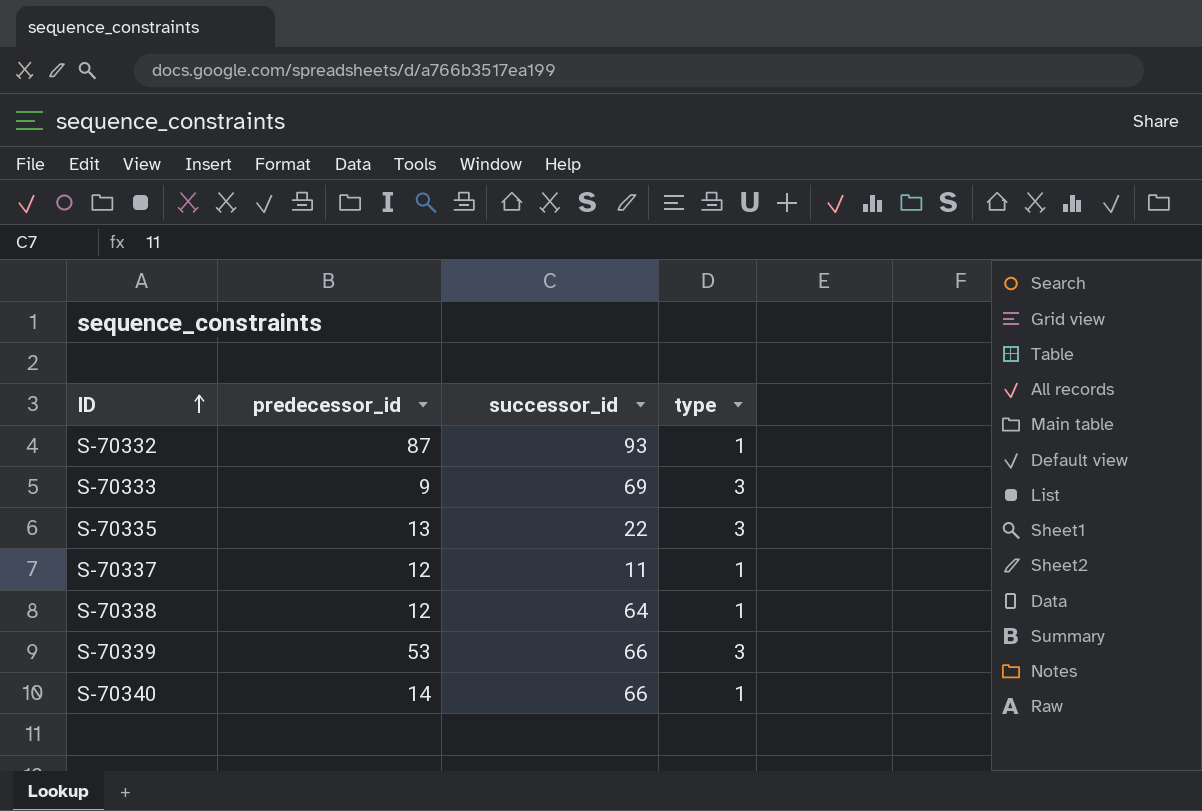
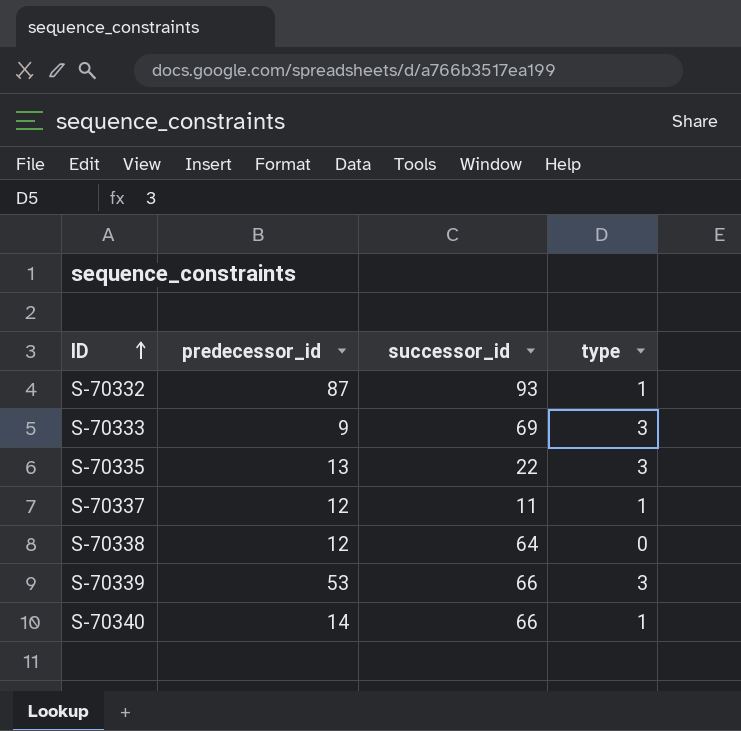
S-70338 | type: 1 -> 0

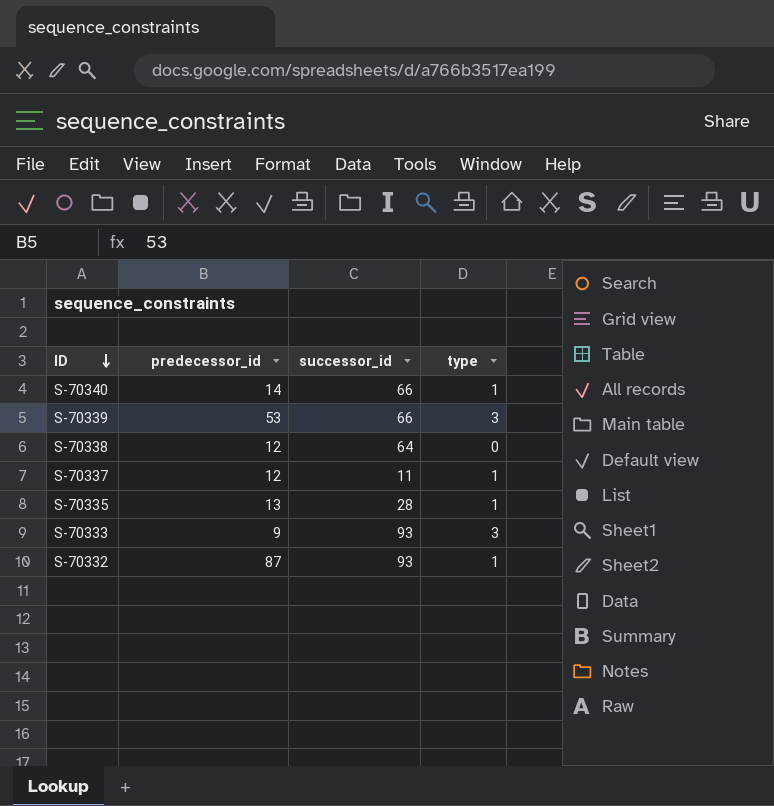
row order: ID ascending -> ID descending
S-70335 | successor_id: 22 -> 28
S-70335 | type: 3 -> 1
S-70333 | successor_id: 69 -> 93

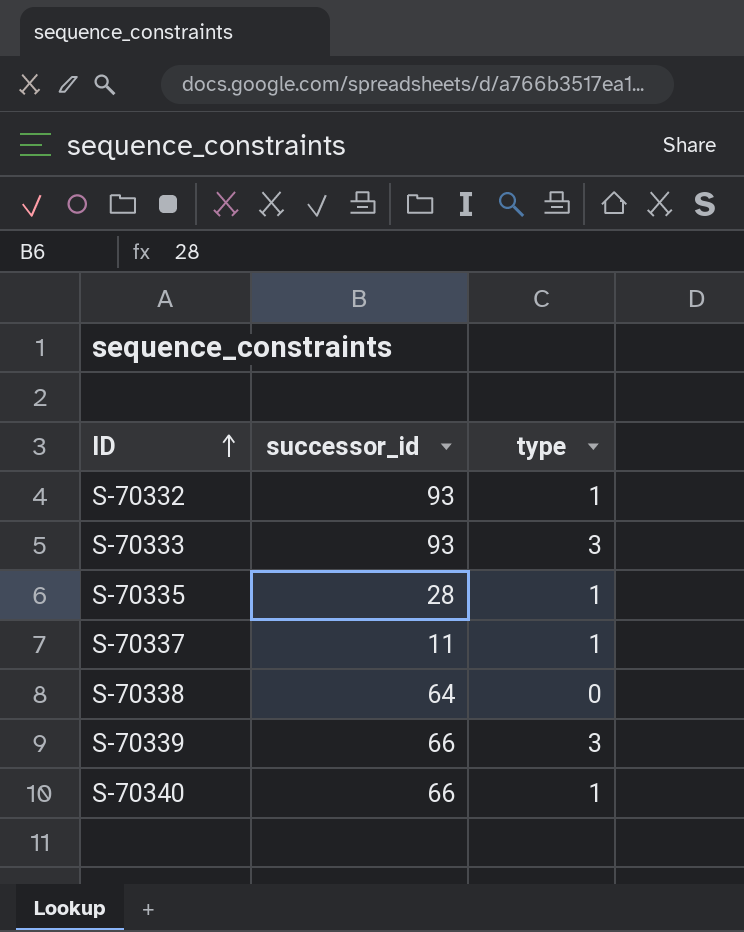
row order: ID descending -> ID ascending
column predecessor_id | position: 2 -> none

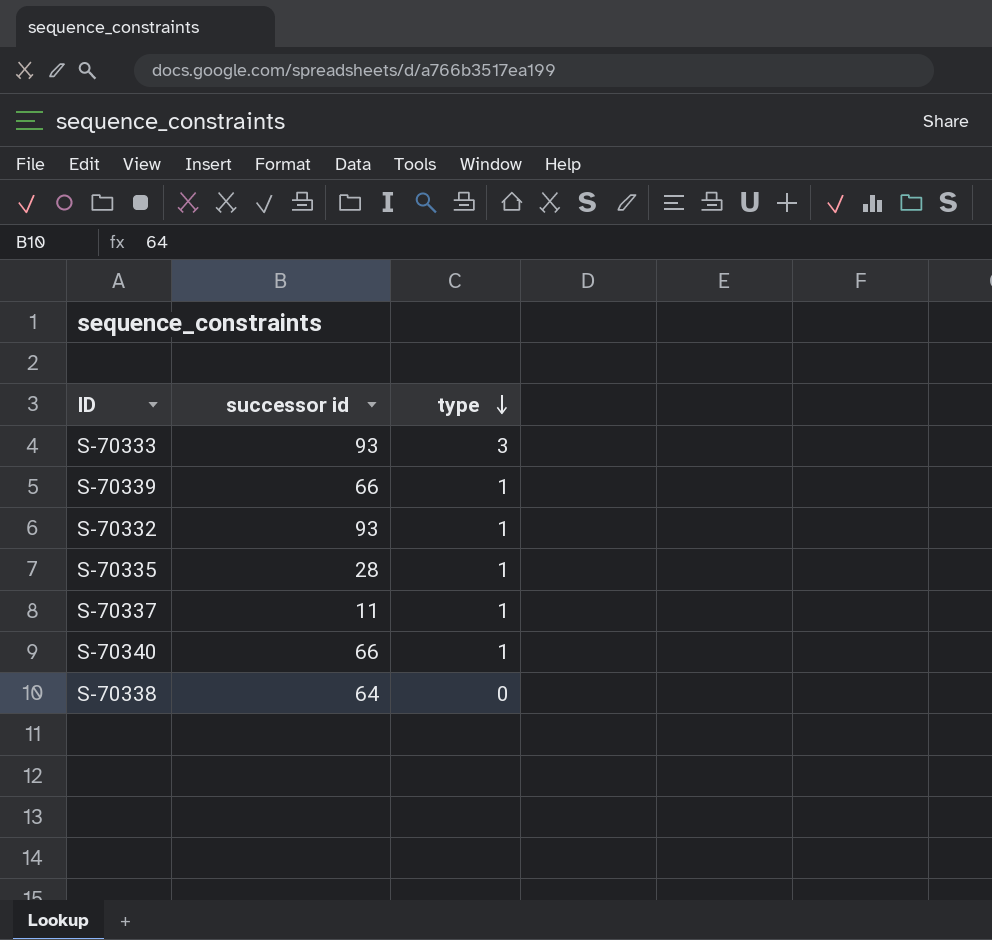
row order: ID ascending -> type descending
column name: successor_id -> successor id
S-70339 | type: 3 -> 1

